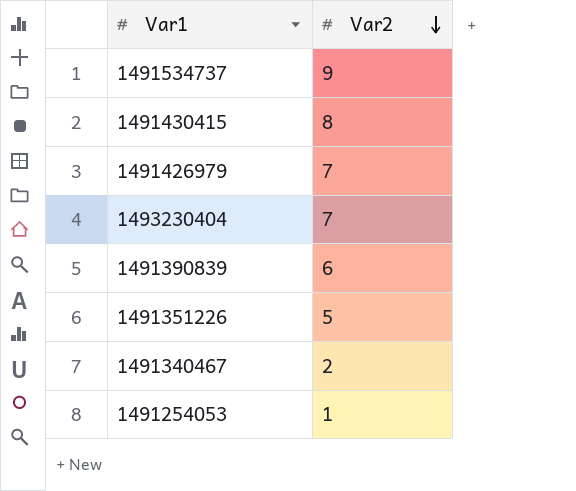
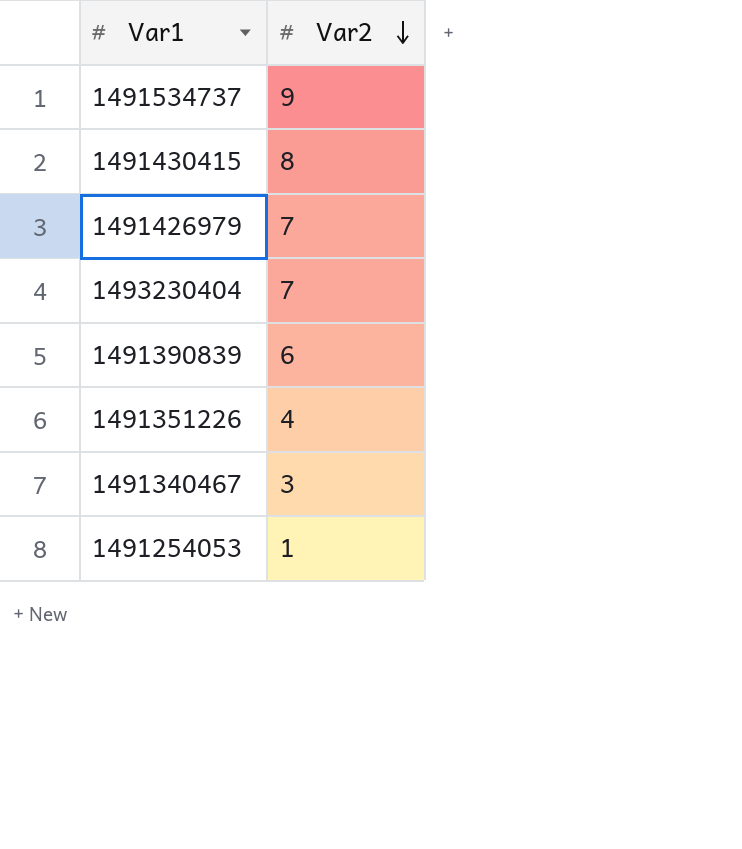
1491351226 | Var2: 5 -> 4
1491340467 | Var2: 2 -> 3

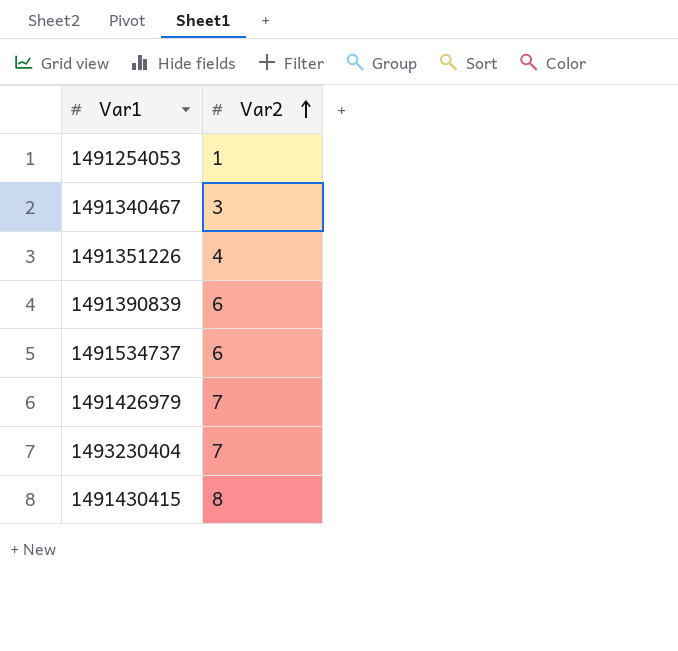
row order: Var2 descending -> Var2 ascending
1491534737 | Var2: 9 -> 6

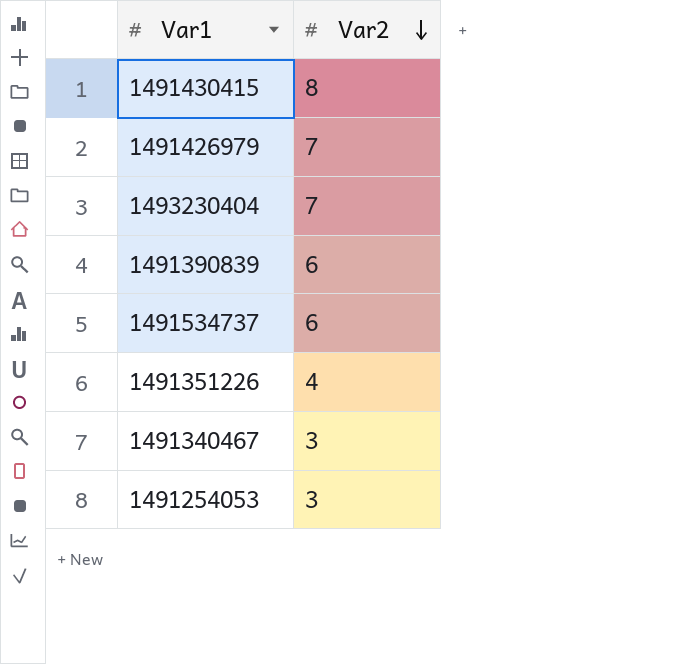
row order: Var2 ascending -> Var2 descending
1491254053 | Var2: 1 -> 3

